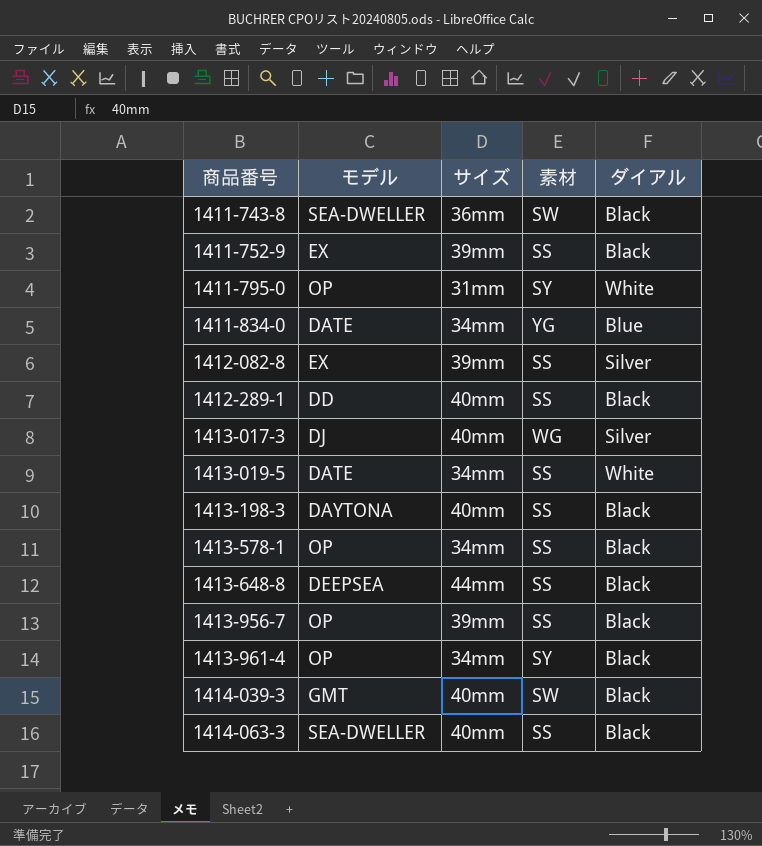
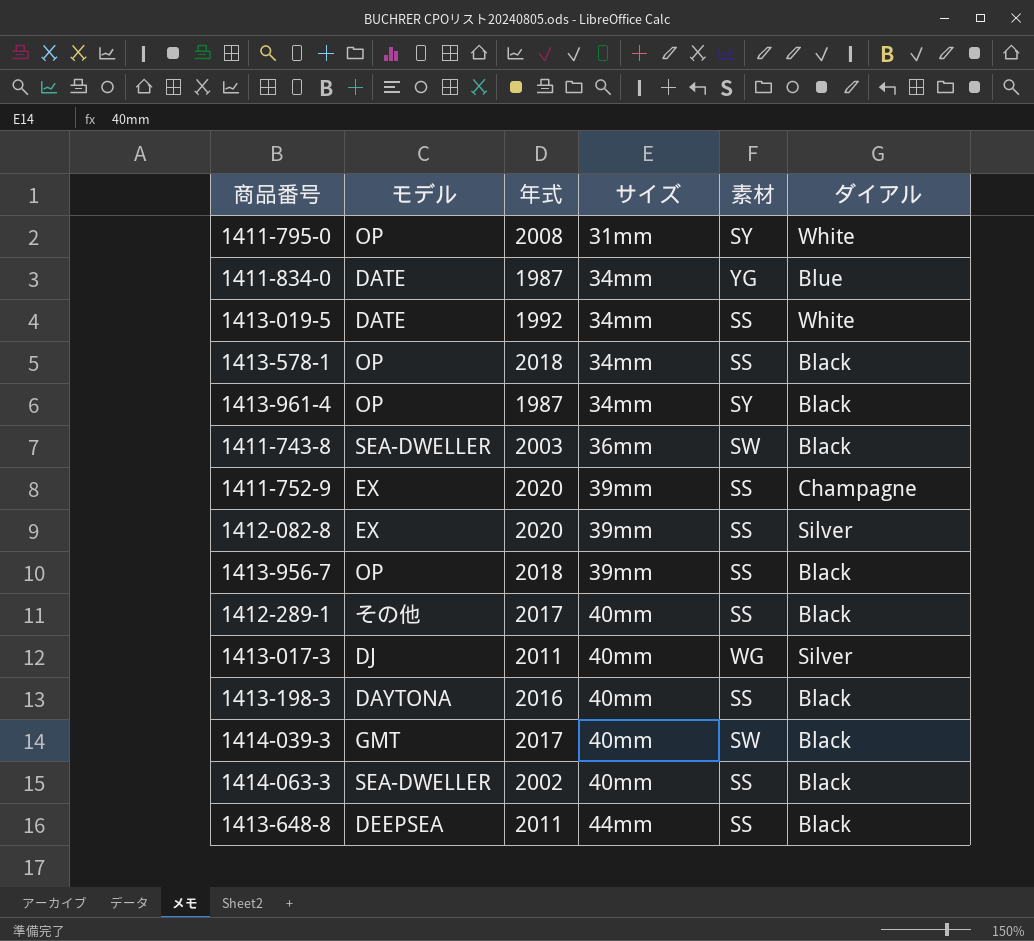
row order: 商品番号 ascending -> サイズ ascending
column 年式 | position: none -> 3
1411-752-9 | ダイアル: Black -> Champagne
1412-289-1 | モデル: DD -> その他

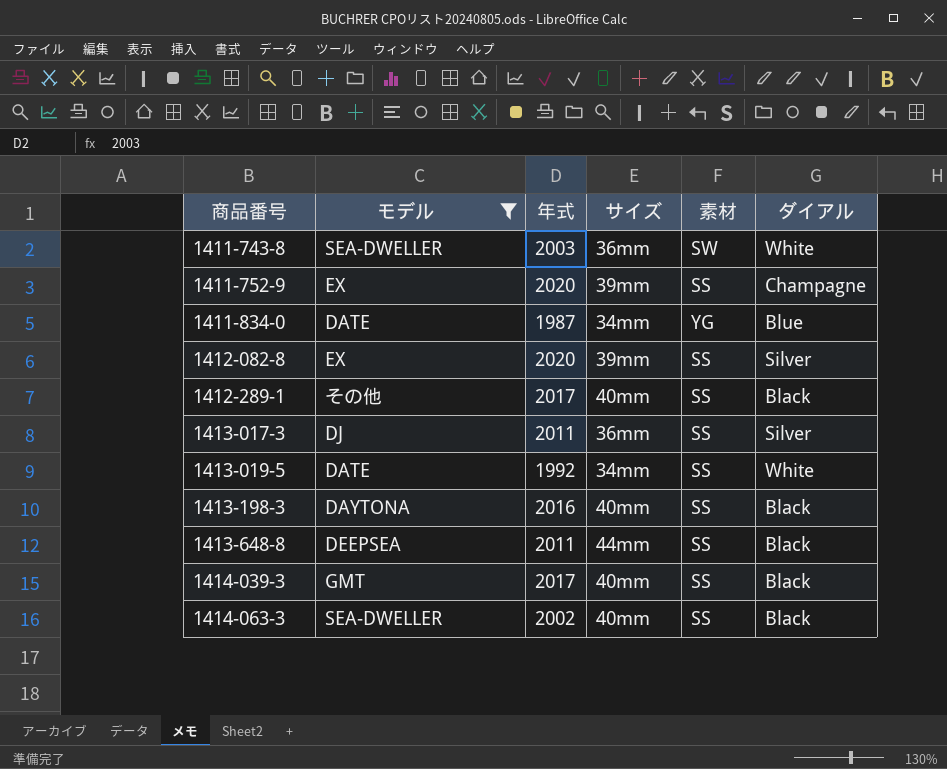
filter: none -> モデル != OP
row order: サイズ ascending -> 商品番号 ascending
1411-743-8 | ダイアル: Black -> White
1413-017-3 | サイズ: 40mm -> 36mm
1413-017-3 | 素材: WG -> SS
1414-039-3 | 素材: SW -> SS

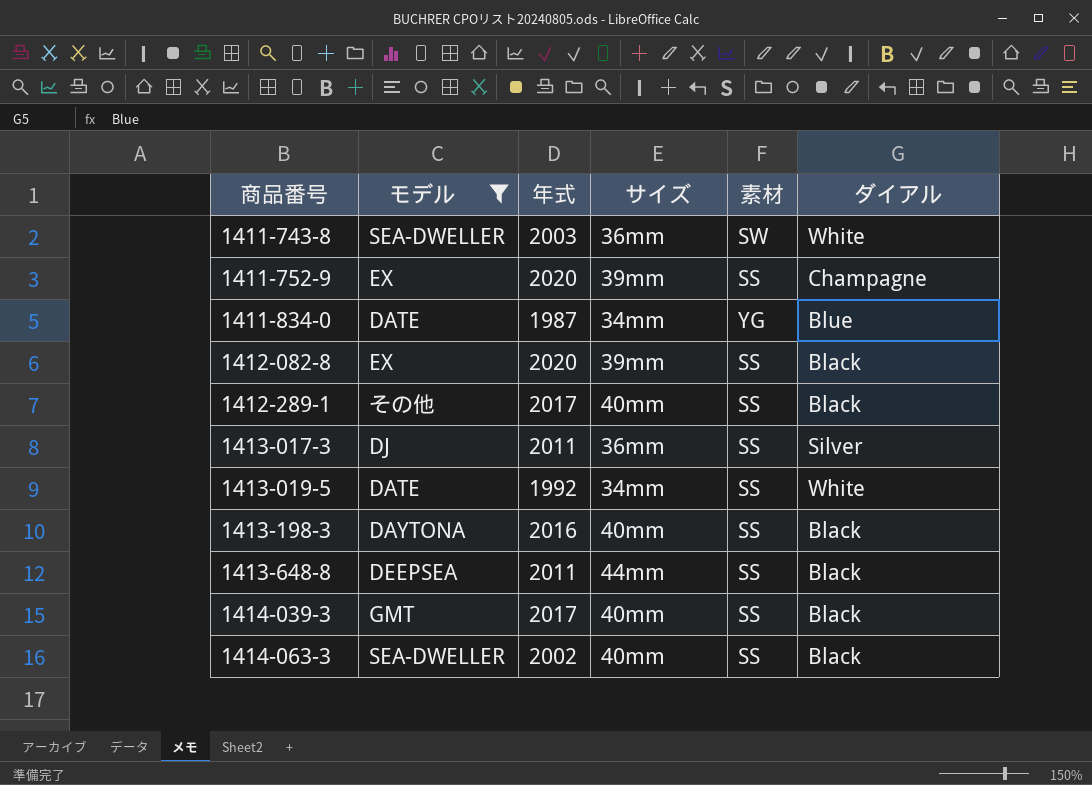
1412-082-8 | ダイアル: Silver -> Black

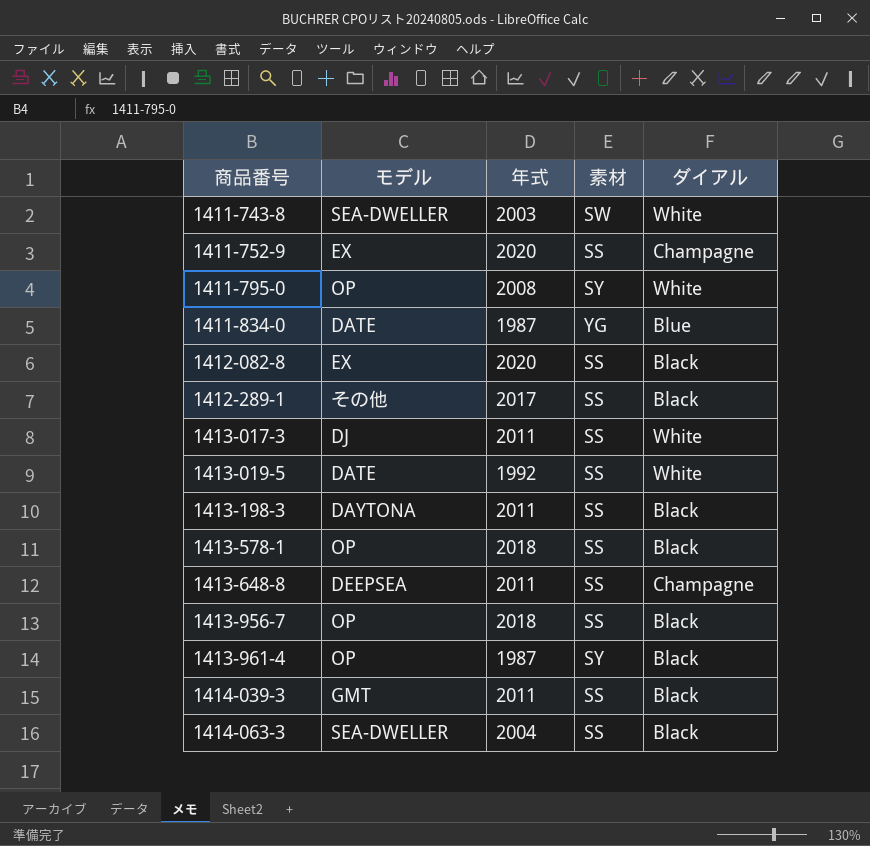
filter: モデル != OP -> none
column サイズ | position: 4 -> none
1413-017-3 | ダイアル: Silver -> White
1413-198-3 | 年式: 2016 -> 2011
1413-648-8 | ダイアル: Black -> Champagne
1414-039-3 | 年式: 2017 -> 2011
1414-063-3 | 年式: 2002 -> 2004

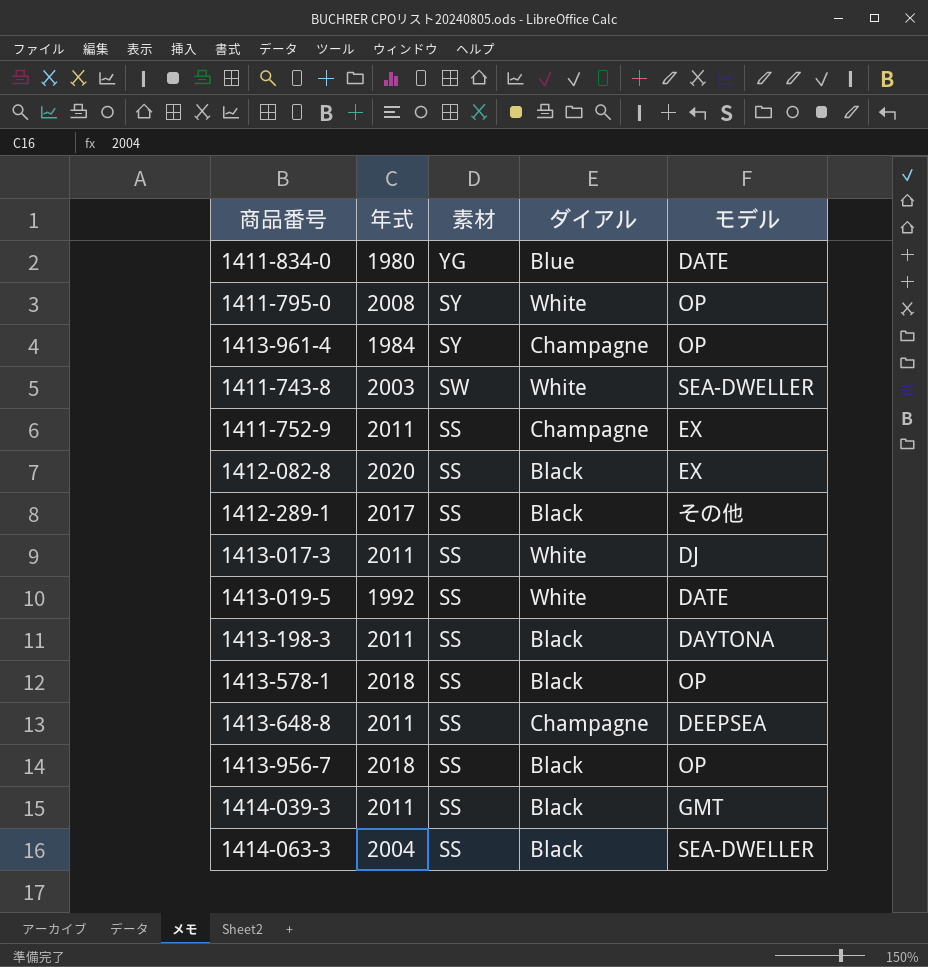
row order: 商品番号 ascending -> 素材 descending
column モデル | position: 2 -> 5
1411-834-0 | 年式: 1987 -> 1980
1413-961-4 | 年式: 1987 -> 1984
1413-961-4 | ダイアル: Black -> Champagne
1411-752-9 | 年式: 2020 -> 2011

